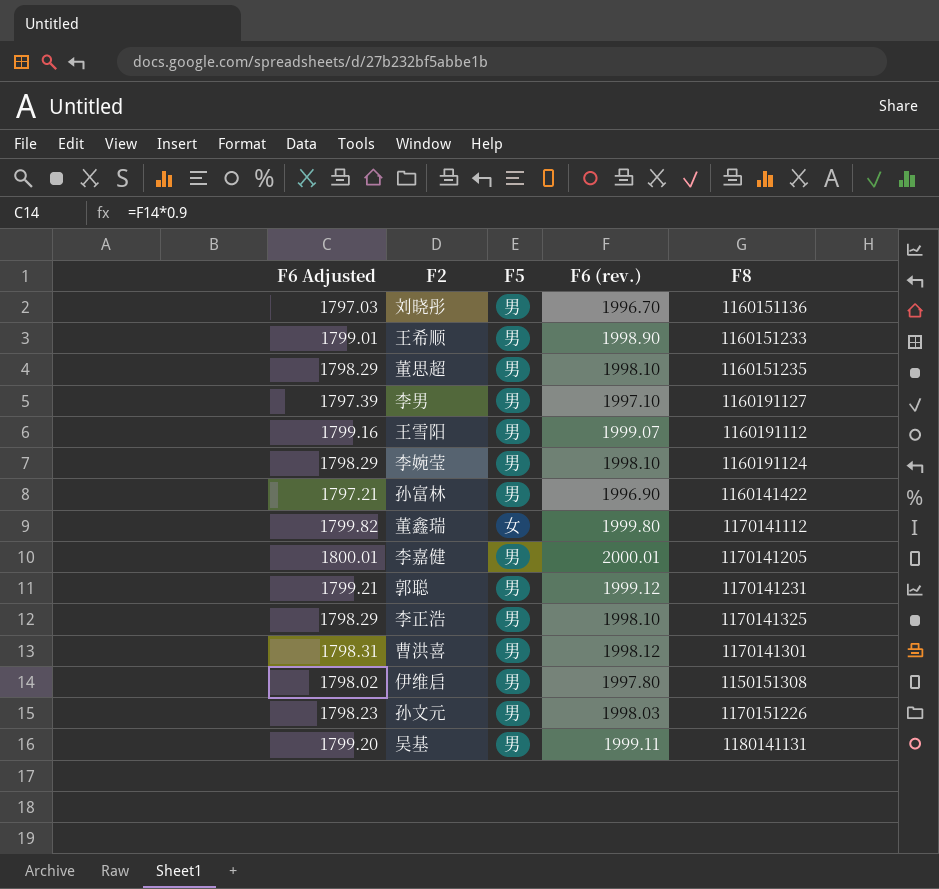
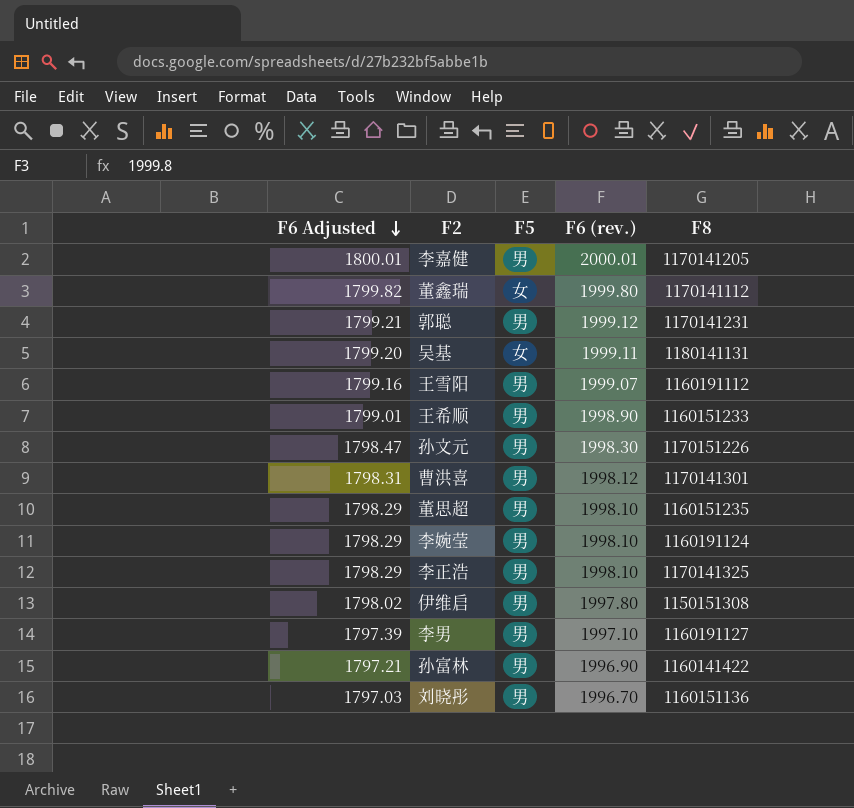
row order: none -> F6 Adjusted descending
吴基 | F5: 男 -> 女
孙文元 | F6 Adjusted: 1798.23 -> 1798.47
孙文元 | F6 (rev.): 1998.03 -> 1998.30

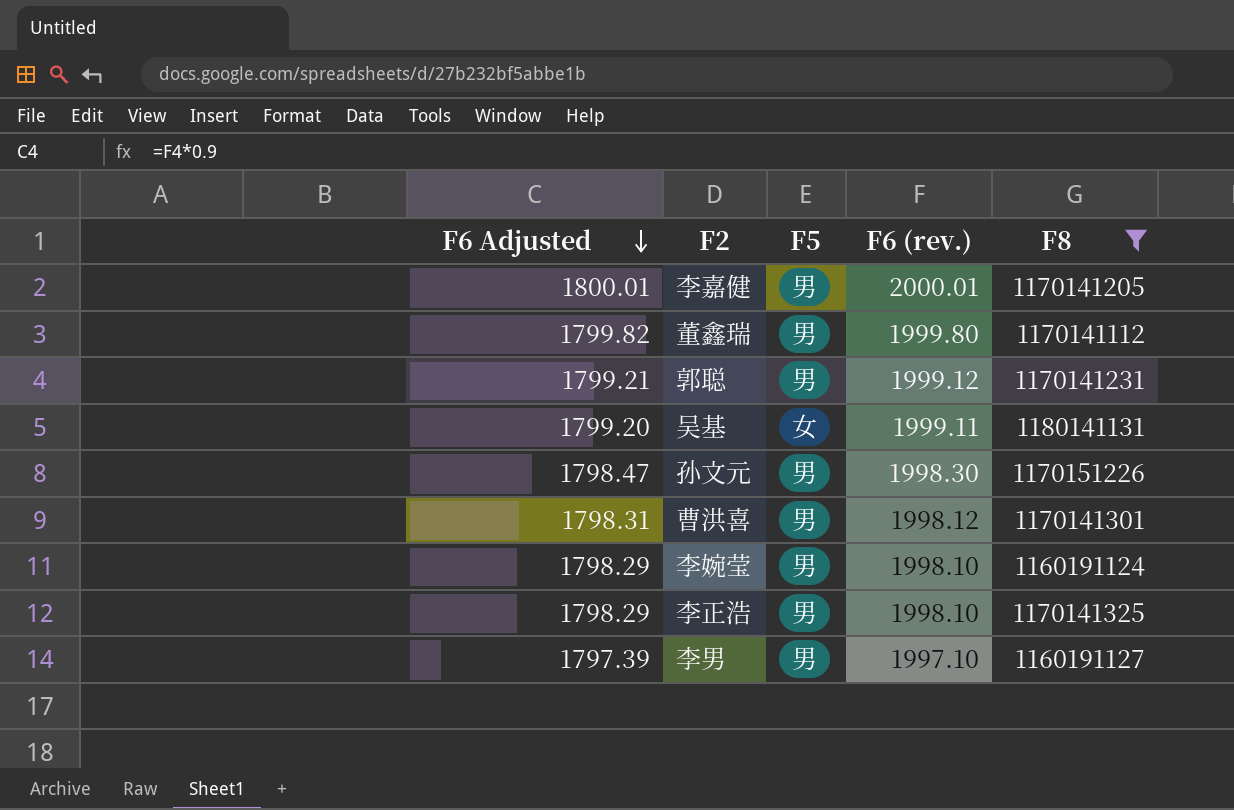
filter: none -> F8 >= 1160191124
董鑫瑞 | F5: 女 -> 男

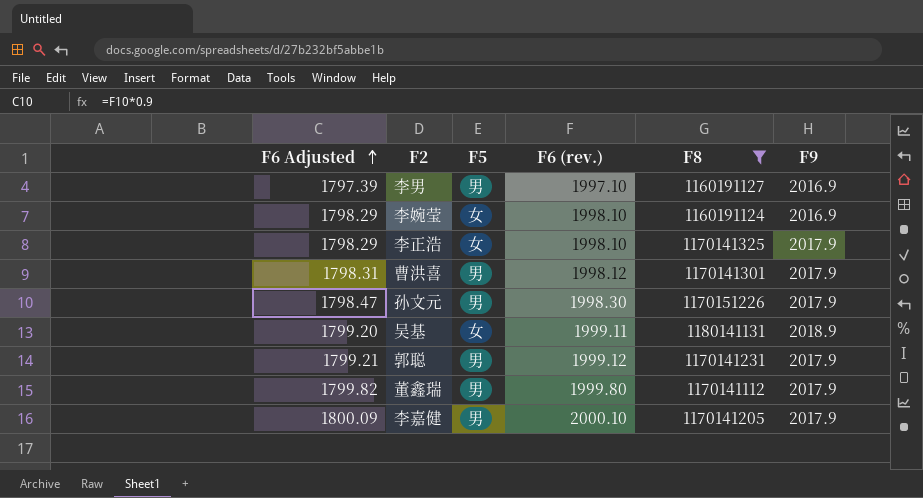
row order: F6 Adjusted descending -> F6 Adjusted ascending
column F9 | position: none -> 6
李婉莹 | F5: 男 -> 女
李正浩 | F5: 男 -> 女
李嘉健 | F6 Adjusted: 1800.01 -> 1800.09
李嘉健 | F6 (rev.): 2000.01 -> 2000.10

